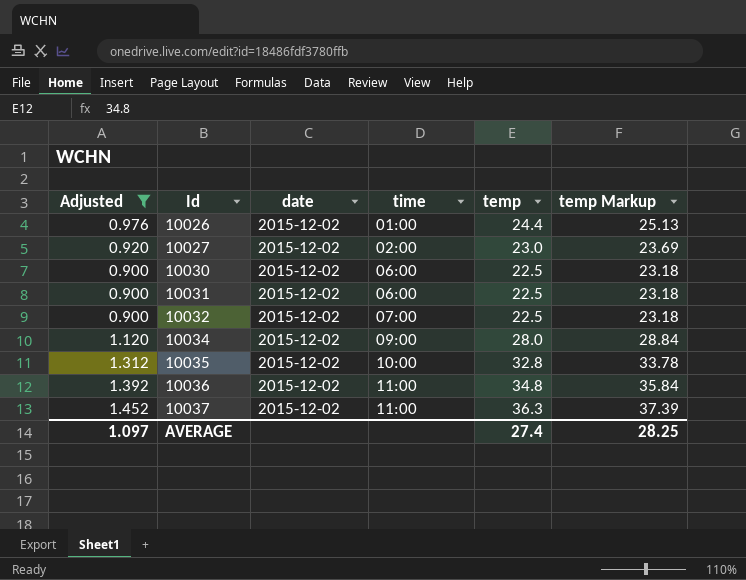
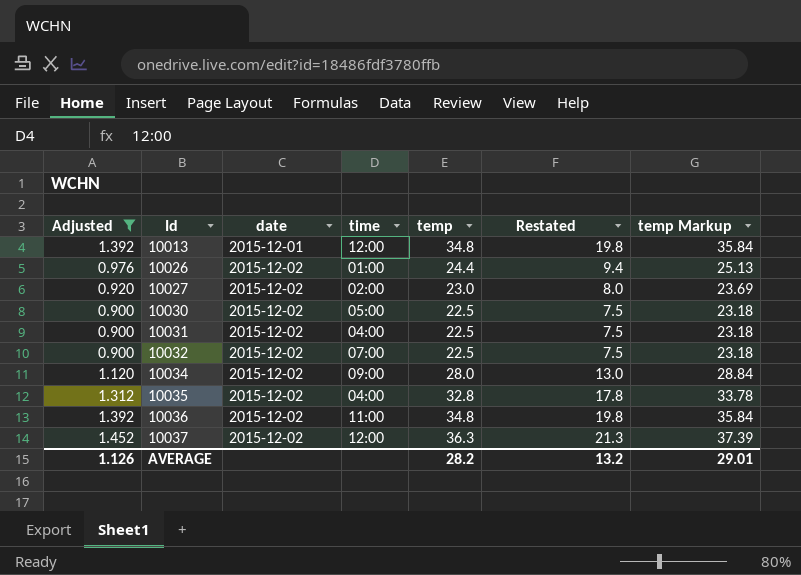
column Restated | formula: none -> [temp] - 15
row 10013: none -> 1.392 | 2015-12-01 | 12:00 | 34.8 | 19.8 | 35.84
10030 | time: 06:00 -> 05:00
10031 | time: 06:00 -> 04:00
10035 | time: 10:00 -> 04:00
10037 | time: 11:00 -> 12:00
AVERAGE | Adjusted: 1.097 -> 1.126
AVERAGE | temp: 27.4 -> 28.2
AVERAGE | temp Markup: 28.25 -> 29.01

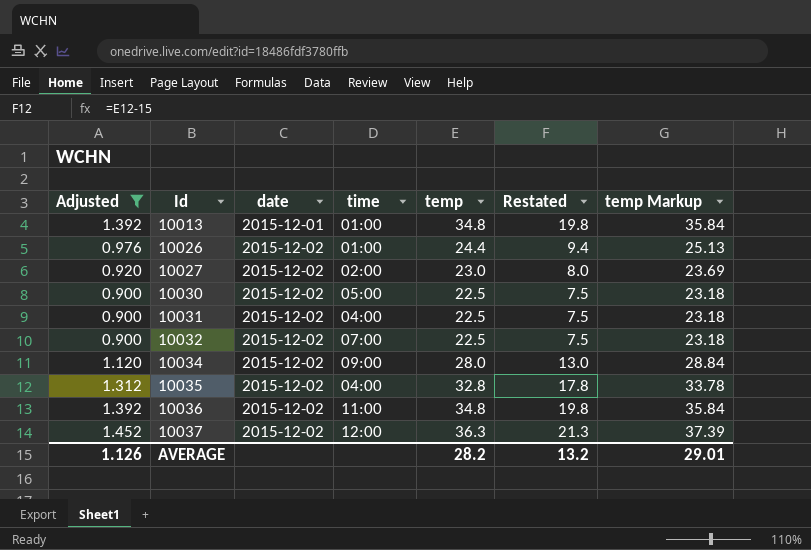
10013 | time: 12:00 -> 01:00

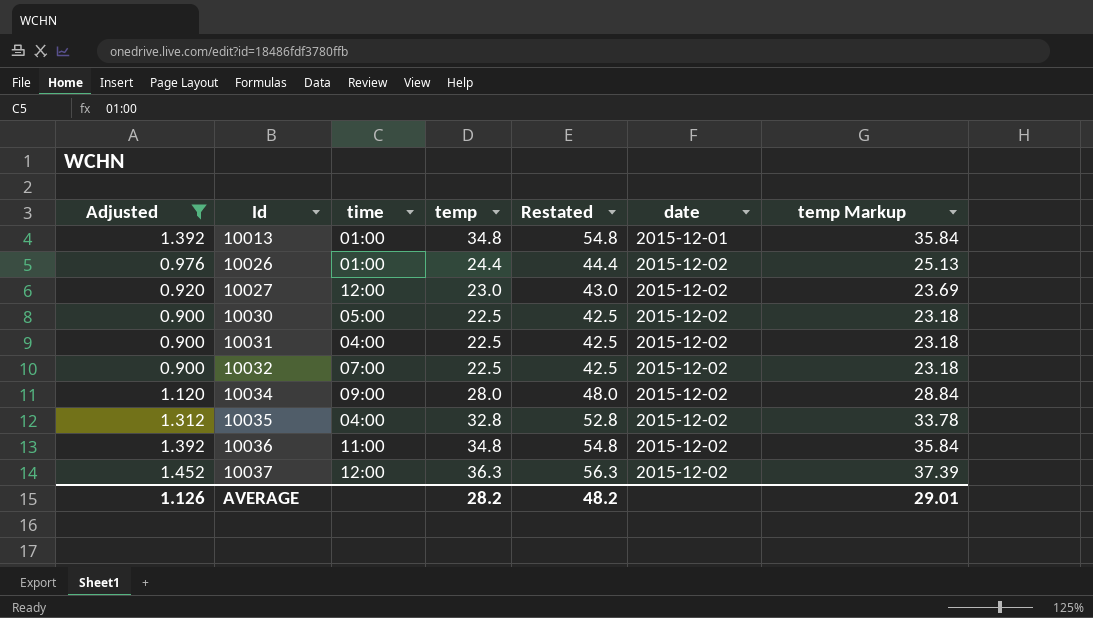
column Restated | formula: [temp] - 15 -> [temp] + 20
column date | position: 3 -> 6
10027 | time: 02:00 -> 12:00
AVERAGE | Restated: 13.2 -> 48.2

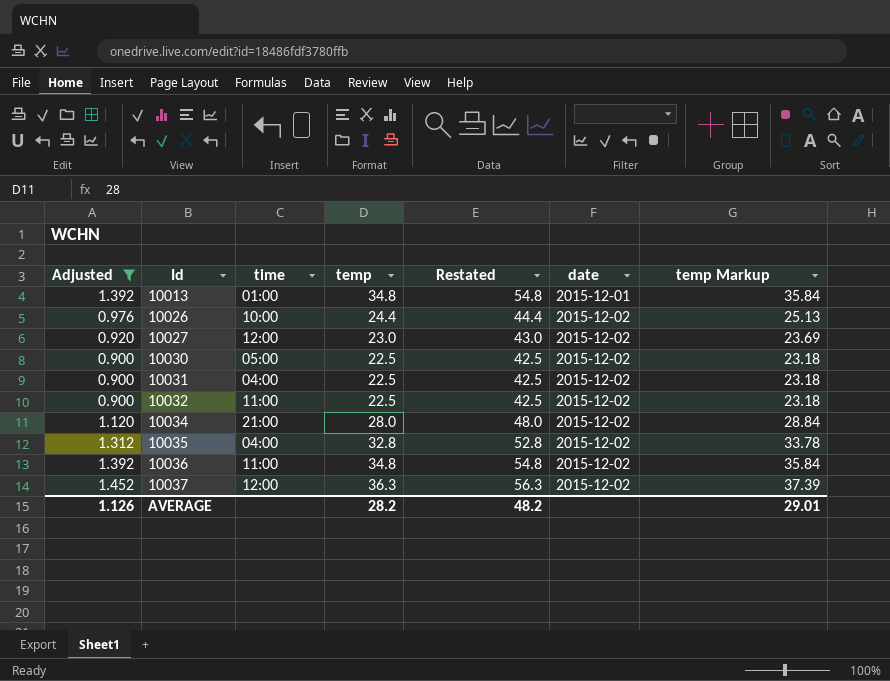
10026 | time: 01:00 -> 10:00
10032 | time: 07:00 -> 11:00
10034 | time: 09:00 -> 21:00

